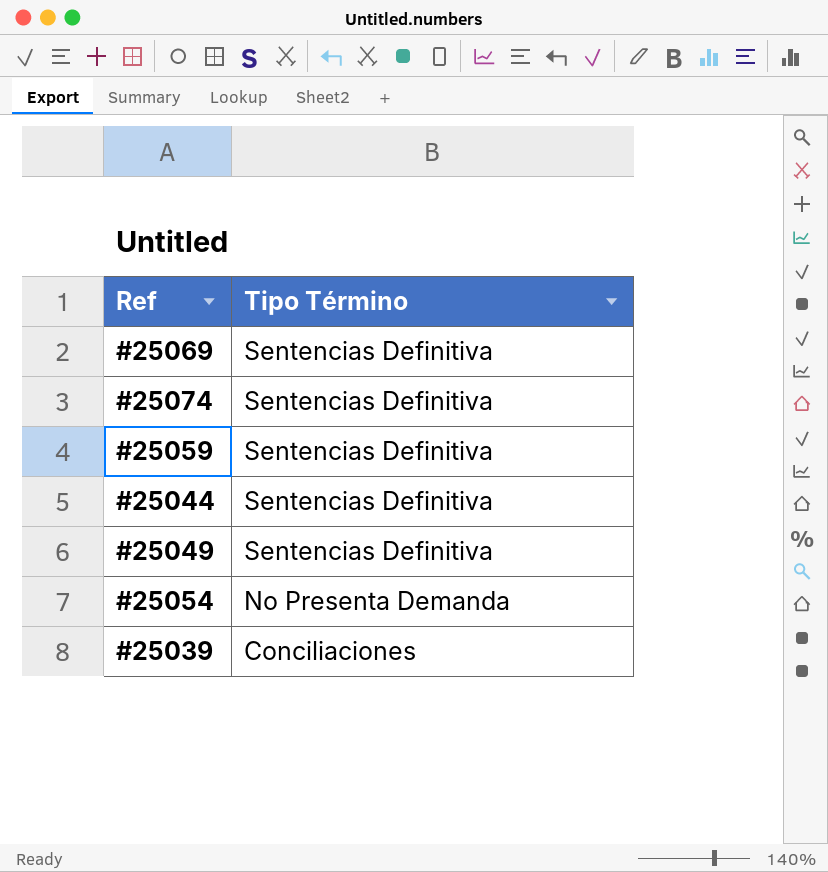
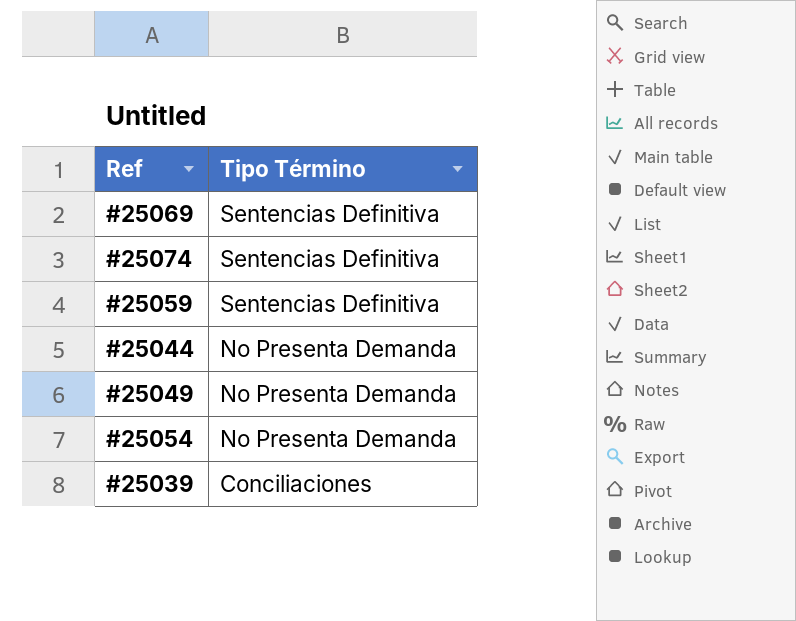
#25044 | Tipo Término: Sentencias Definitiva -> No Presenta Demanda
#25049 | Tipo Término: Sentencias Definitiva -> No Presenta Demanda

